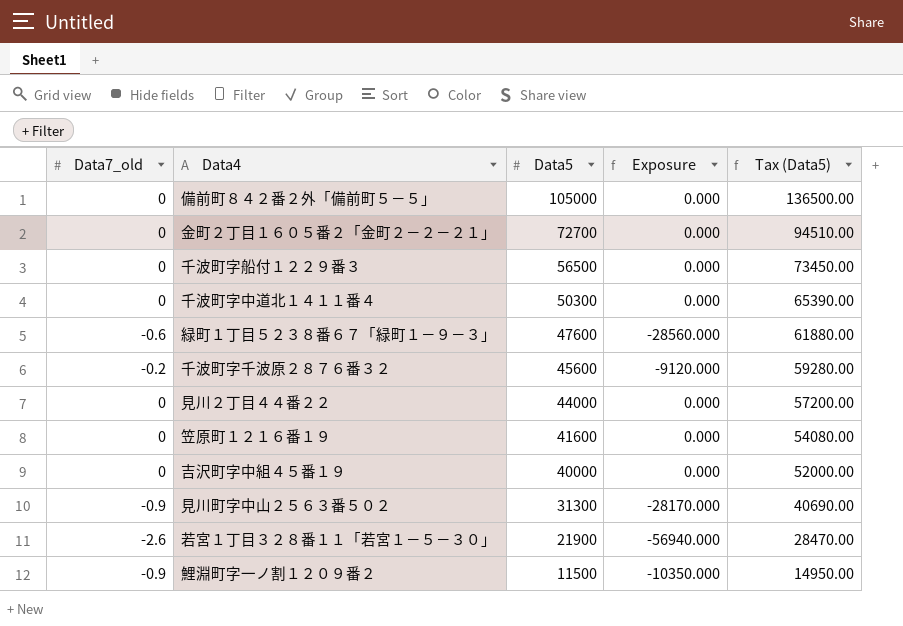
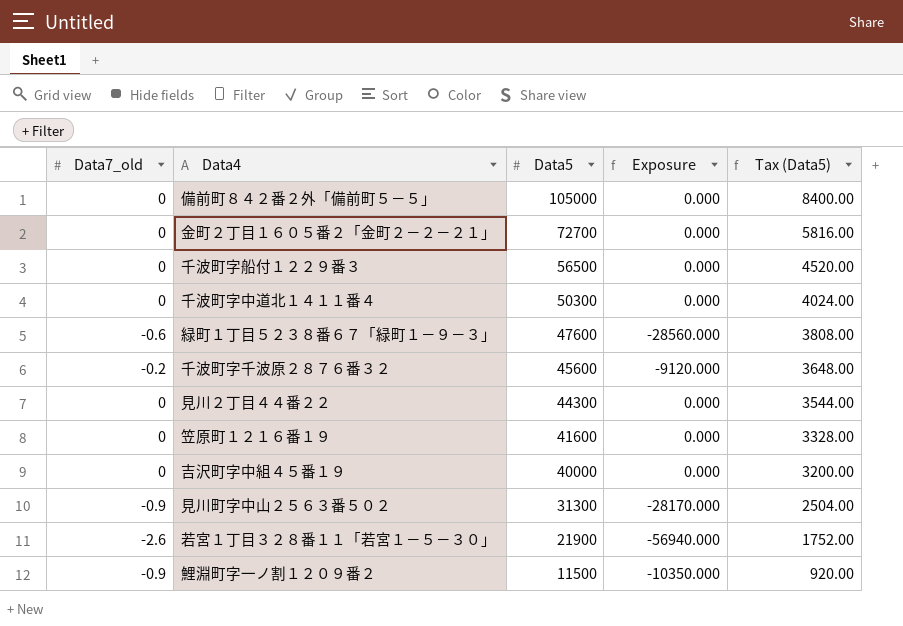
column Tax (Data5) | formula: [Data5] * 1.3 -> [Data5] * 0.08
見川２丁目４４番２２ | Data5: 44000 -> 44300

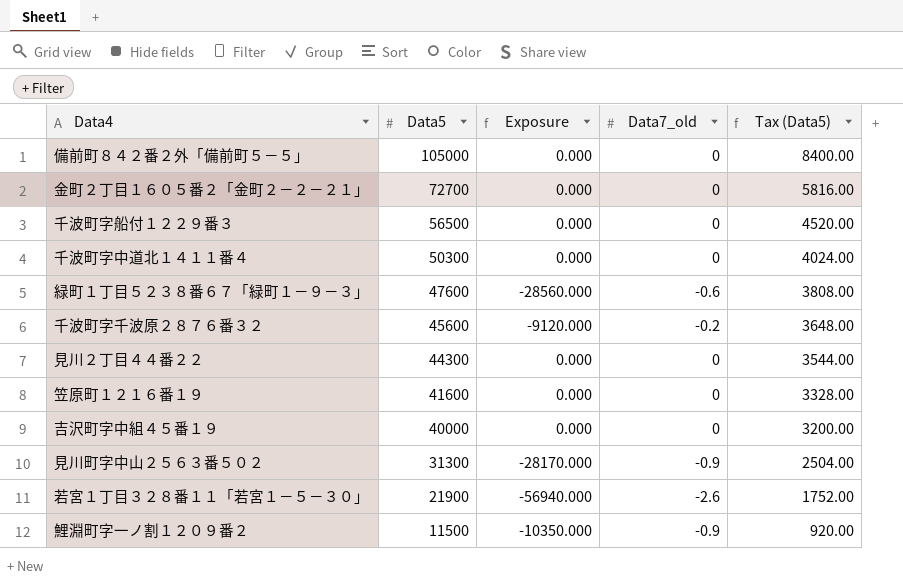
column Data7_old | position: 1 -> 4

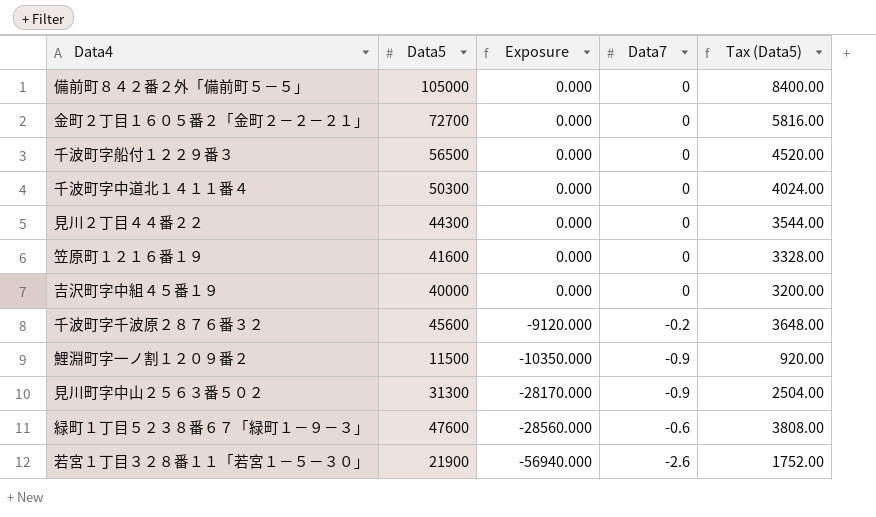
row order: Data5 descending -> Exposure descending
column name: Data7_old -> Data7

